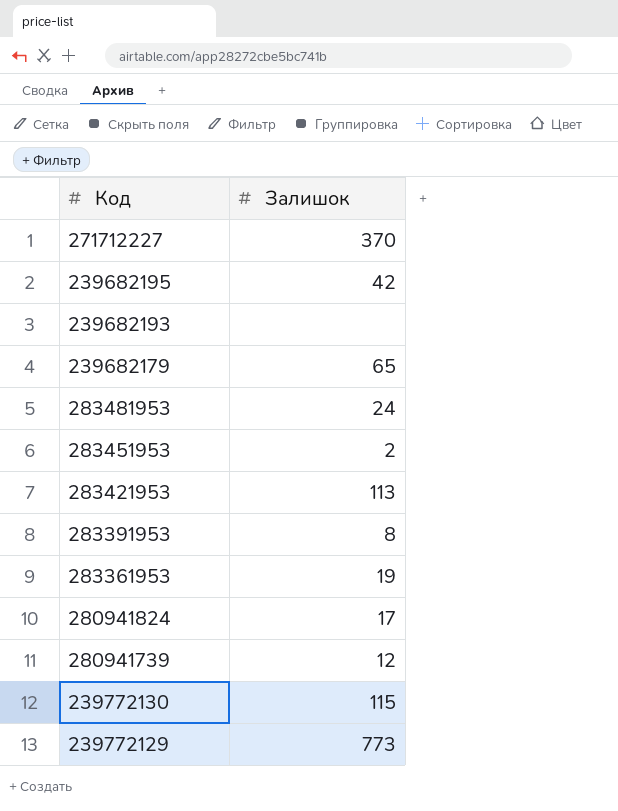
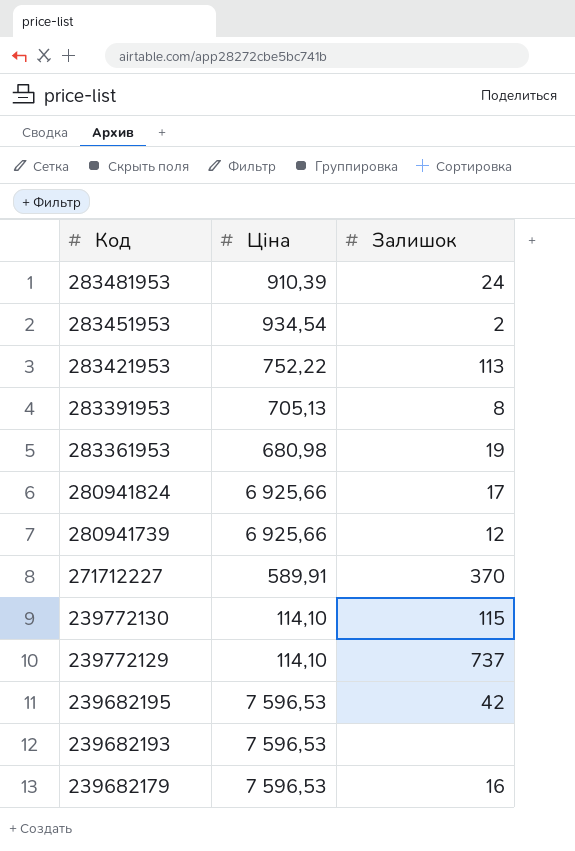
row order: none -> Код descending
column Ціна | position: none -> 2
239772129 | Залишок: 773 -> 737
239682179 | Залишок: 65 -> 16

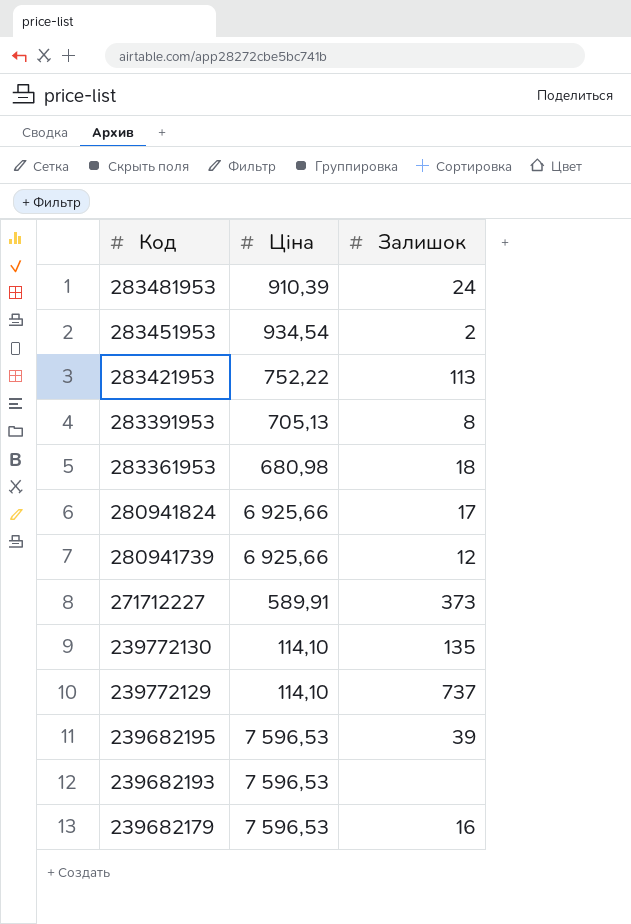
283361953 | Залишок: 19 -> 18
271712227 | Залишок: 370 -> 373
239772130 | Залишок: 115 -> 135
239682195 | Залишок: 42 -> 39

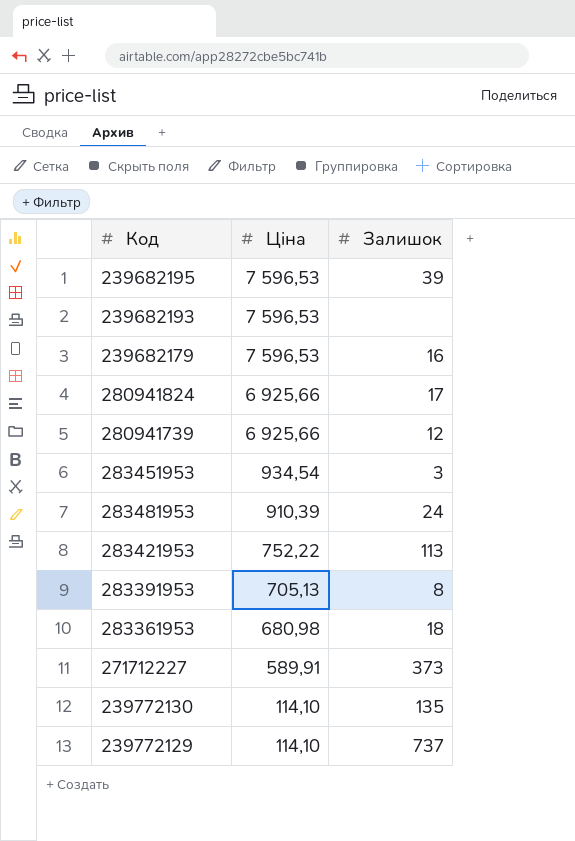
row order: Код descending -> Ціна descending
283451953 | Залишок: 2 -> 3

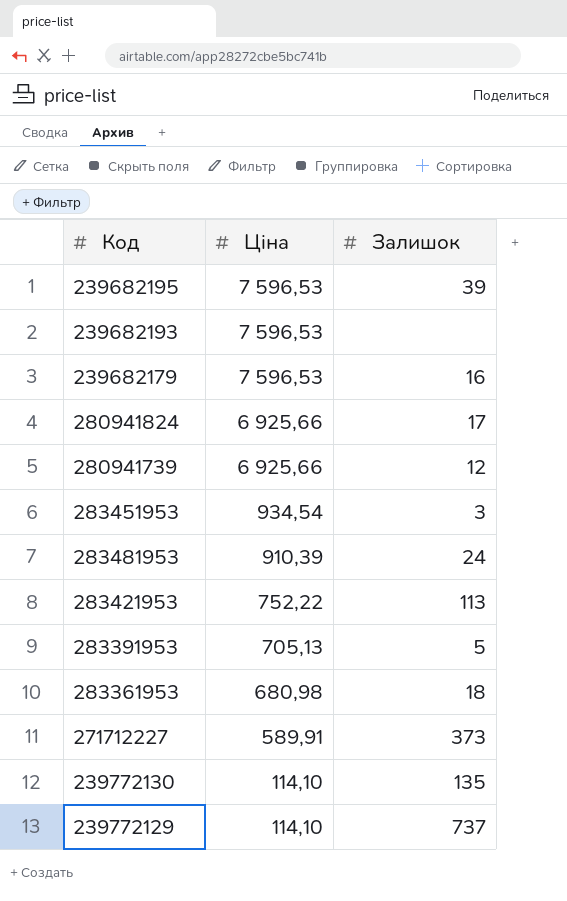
283391953 | Залишок: 8 -> 5

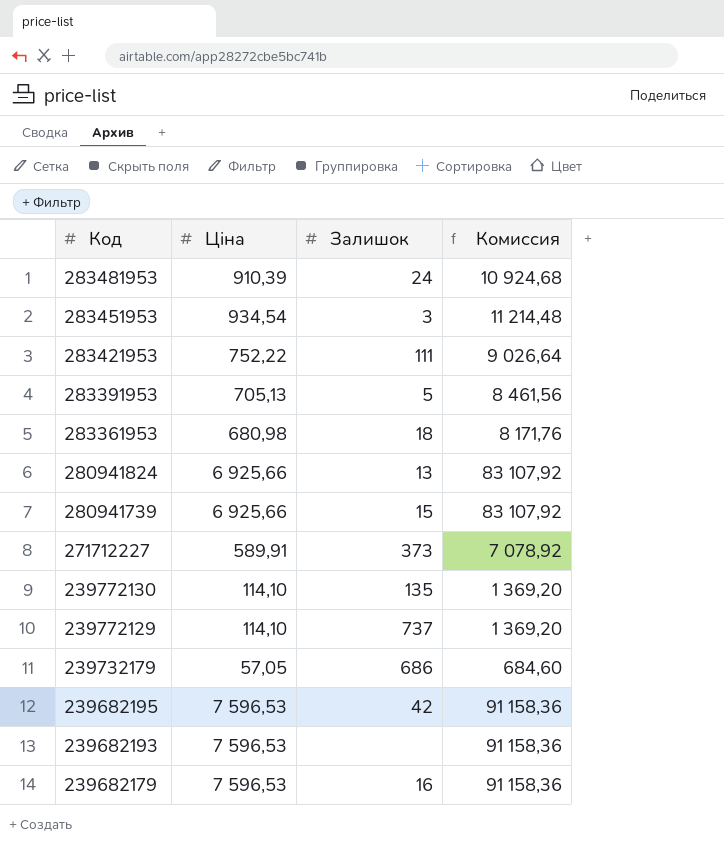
row order: Ціна descending -> Код descending
column Комиссия | formula: none -> [Ціна] * 12
283421953 | Залишок: 113 -> 111
280941824 | Залишок: 17 -> 13
280941739 | Залишок: 12 -> 15
row 239732179: none -> 57,05 | 686 | 684,60
239682195 | Залишок: 39 -> 42

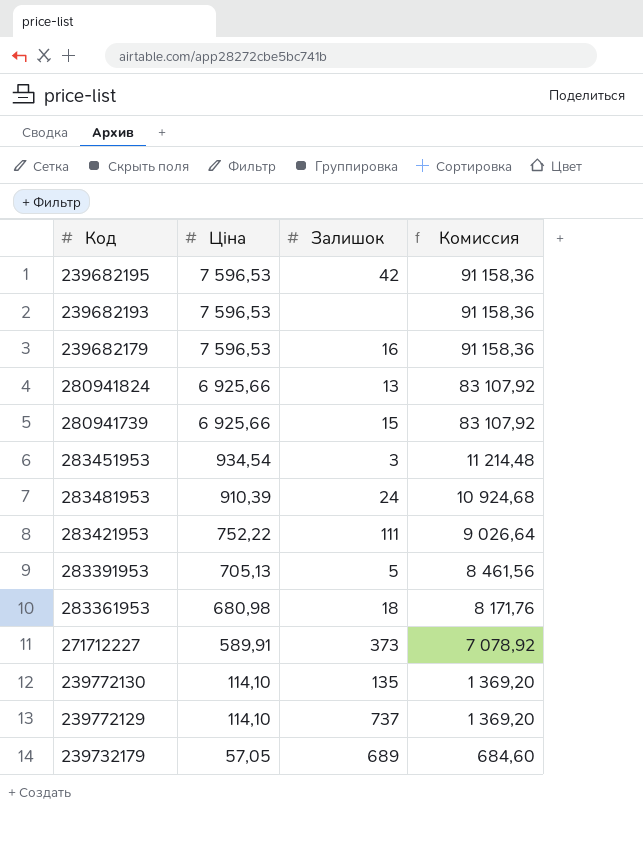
row order: Код descending -> Ціна descending
239732179 | Залишок: 686 -> 689

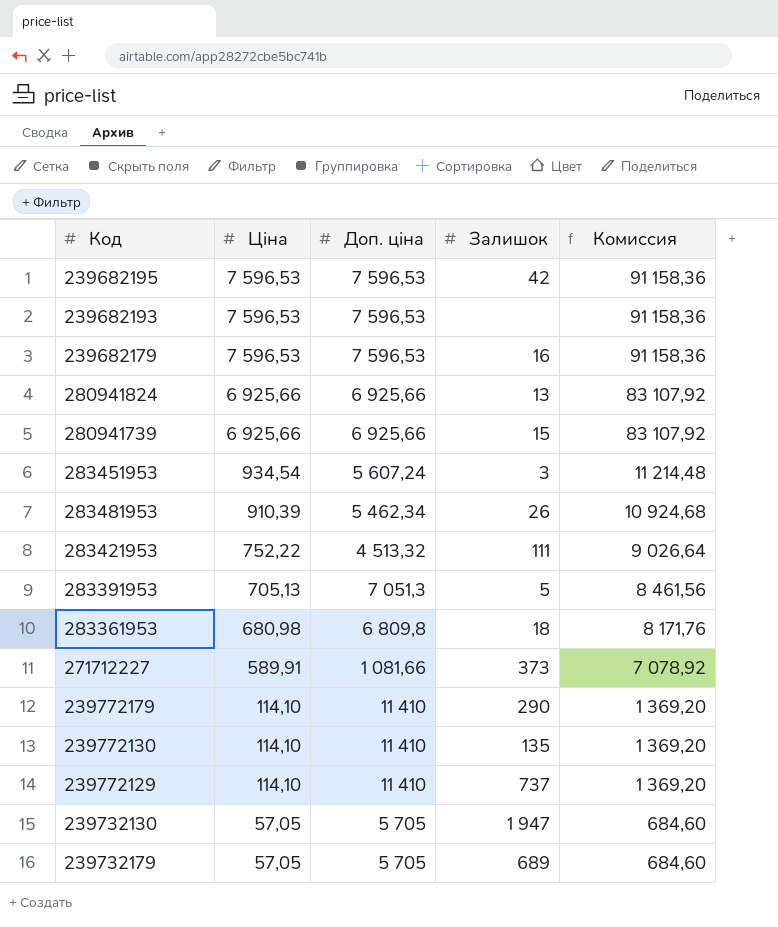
column Доп. ціна | position: none -> 3
283481953 | Залишок: 24 -> 26
row 239772179: none -> 114,10 | 11 410 | 290 | 1 369,20
row 239732130: none -> 57,05 | 5 705 | 1 947 | 684,60

